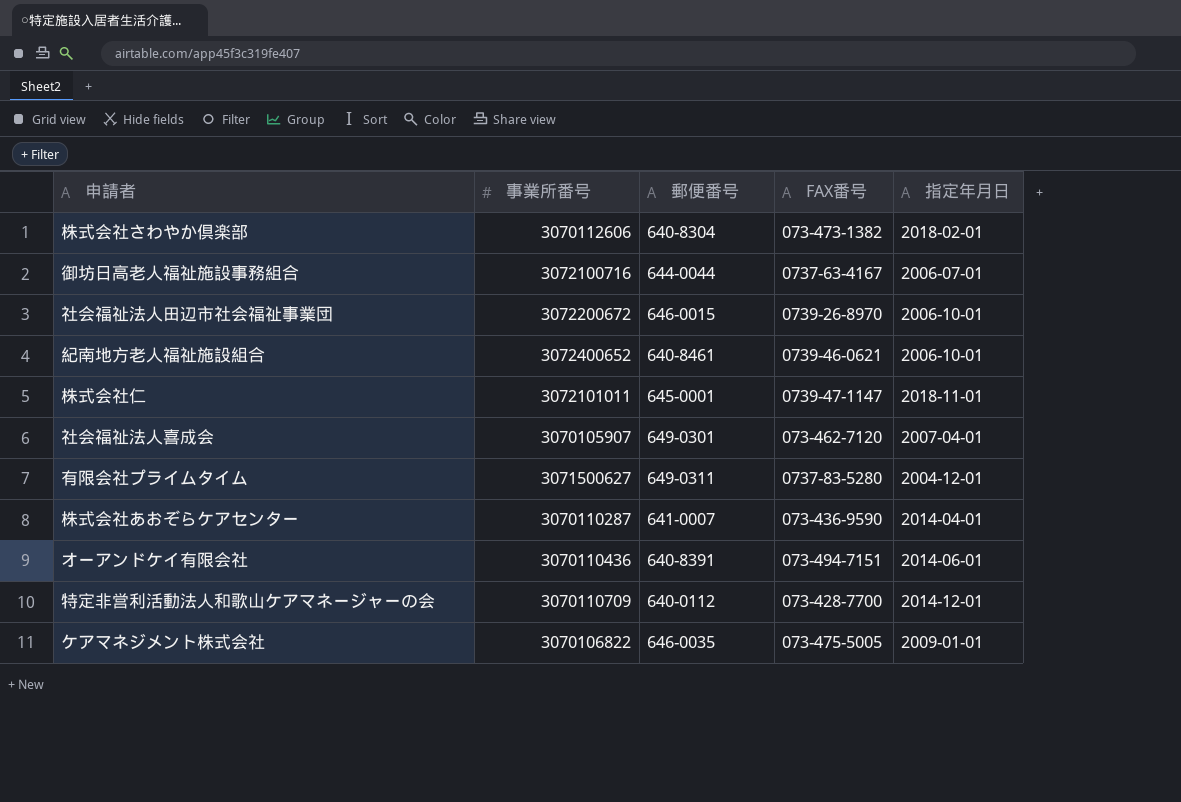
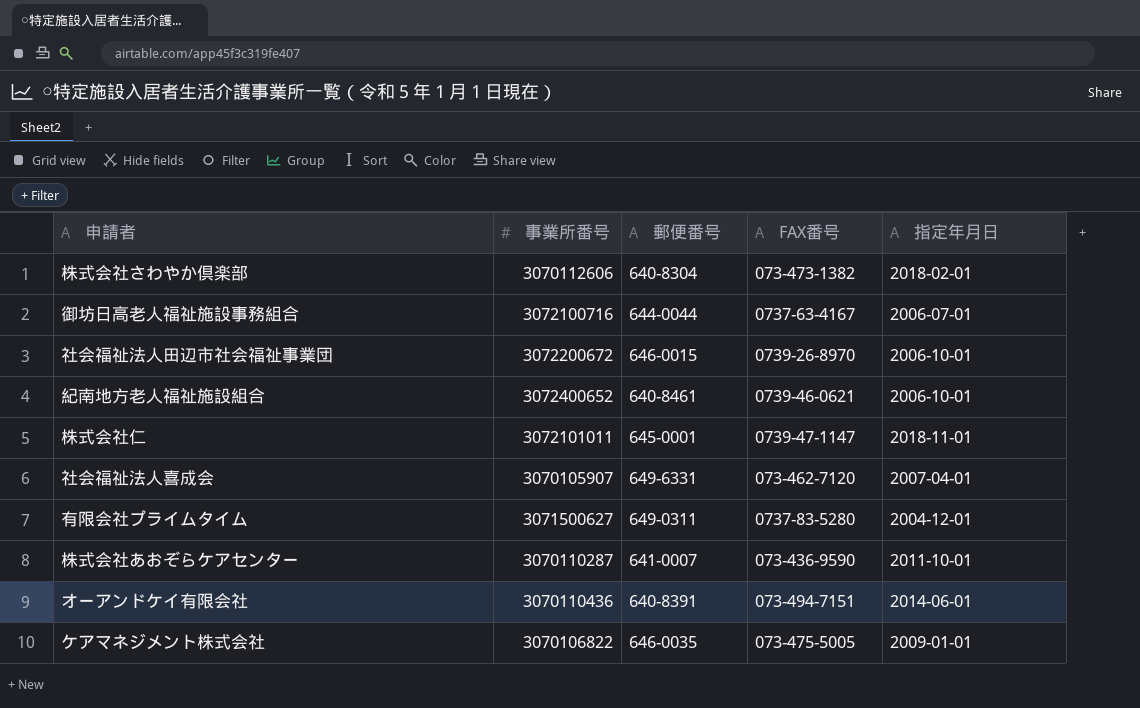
row 特定非営利活動法人和歌山ケアマネージャーの会: 3070110709 | 640-0112 | 073-428-7700 | 2014-12-01 -> none
社会福祉法人喜成会 | 郵便番号: 649-0301 -> 649-6331
株式会社あおぞらケアセンター | 指定年月日: 2014-04-01 -> 2011-10-01

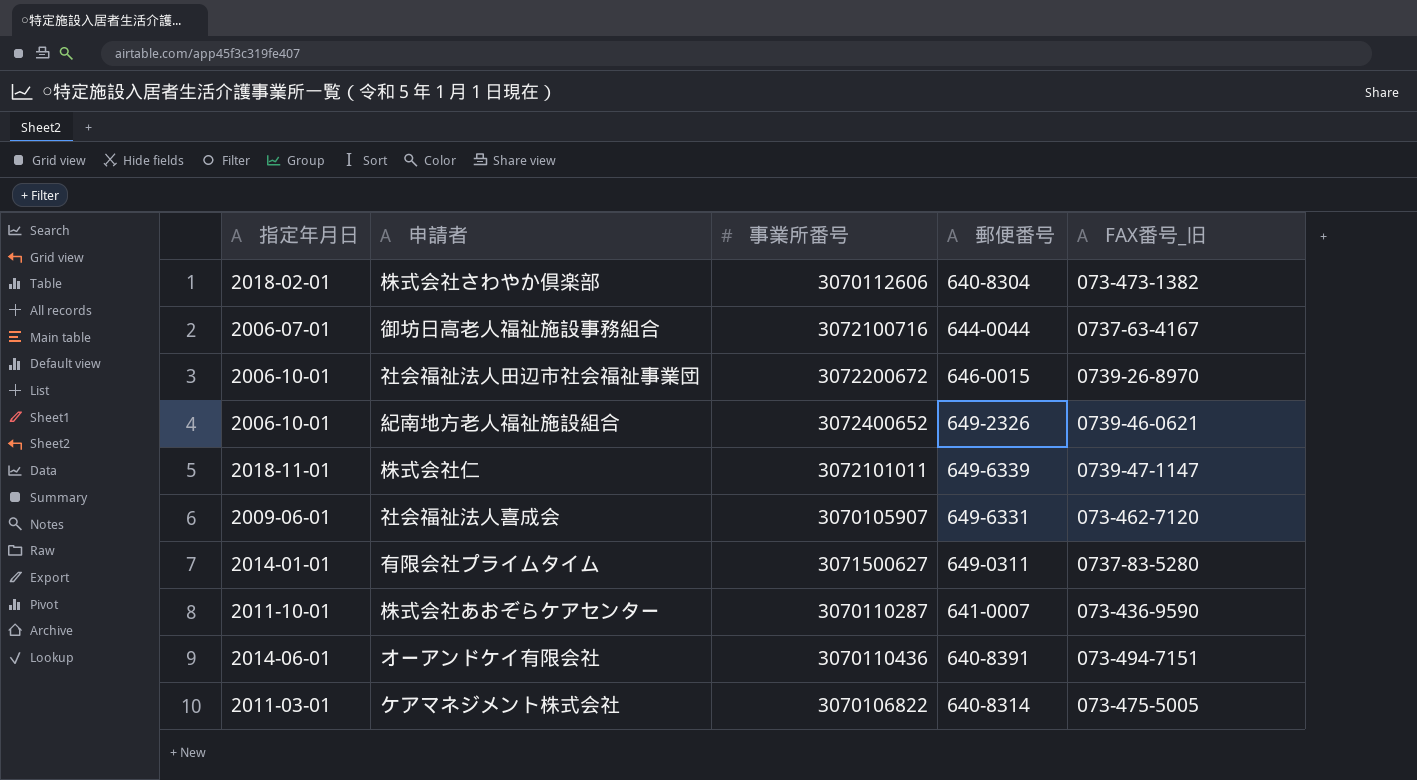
column 指定年月日 | position: 5 -> 1
column name: FAX番号 -> FAX番号_旧
紀南地方老人福祉施設組合 | 郵便番号: 640-8461 -> 649-2326
株式会社仁 | 郵便番号: 645-0001 -> 649-6339
社会福祉法人喜成会 | 指定年月日: 2007-04-01 -> 2009-06-01
有限会社プライムタイム | 指定年月日: 2004-12-01 -> 2014-01-01
ケアマネジメント株式会社 | 指定年月日: 2009-01-01 -> 2011-03-01
ケアマネジメント株式会社 | 郵便番号: 646-0035 -> 640-8314

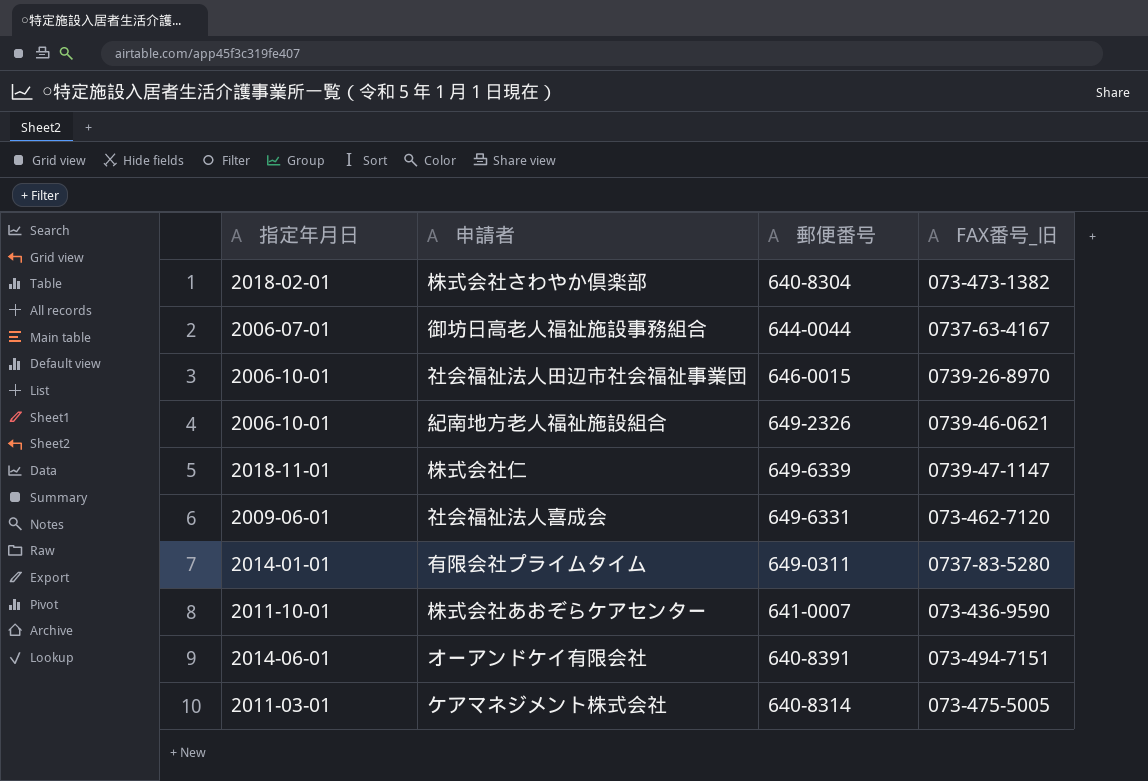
column 事業所番号 | position: 3 -> none

